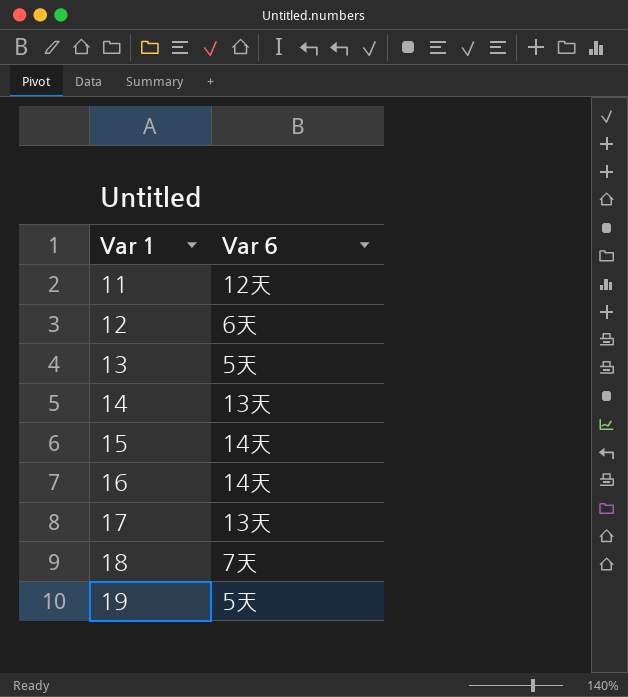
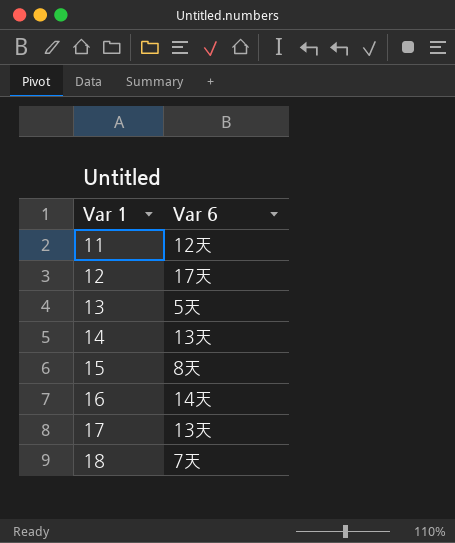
row 19: 5天 -> none
12 | Var 6: 6天 -> 17天
15 | Var 6: 14天 -> 8天

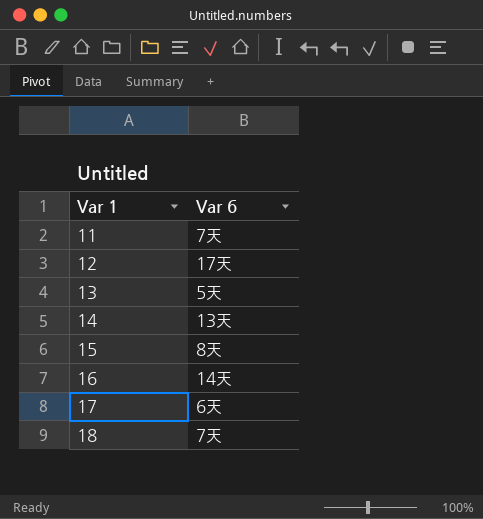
11 | Var 6: 12天 -> 7天
17 | Var 6: 13天 -> 6天

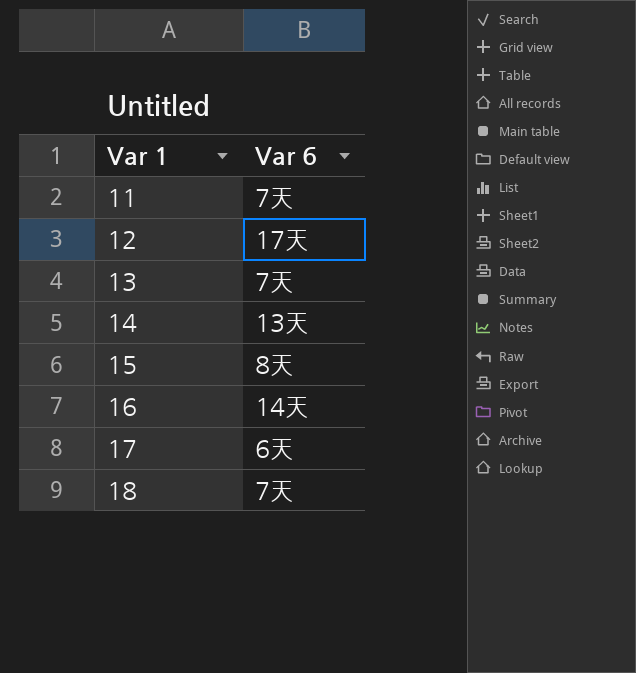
13 | Var 6: 5天 -> 7天

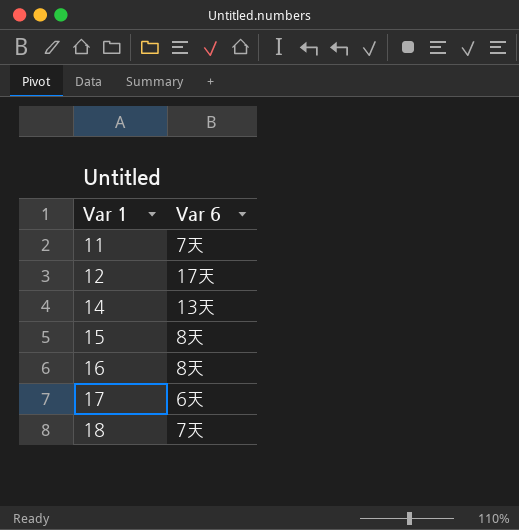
row 13: 7天 -> none
16 | Var 6: 14天 -> 8天

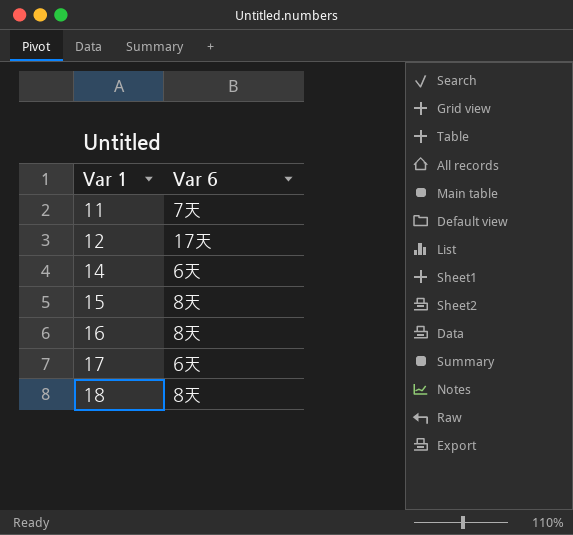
14 | Var 6: 13天 -> 6天
18 | Var 6: 7天 -> 8天

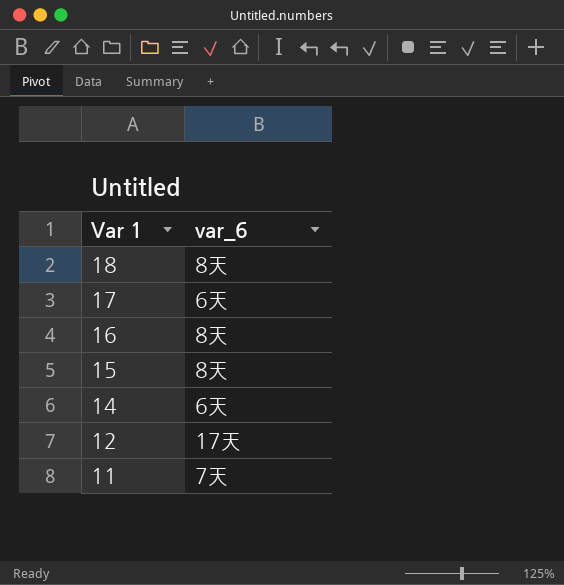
row order: Var 1 ascending -> Var 1 descending
column name: Var 6 -> var_6

